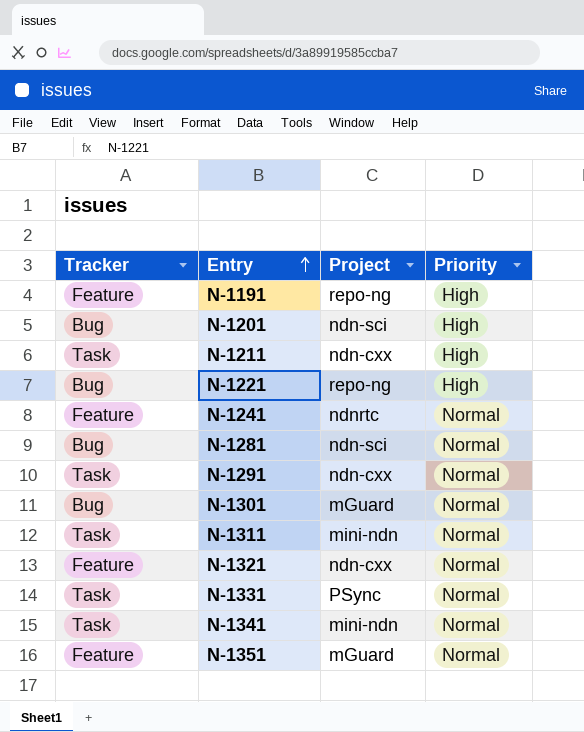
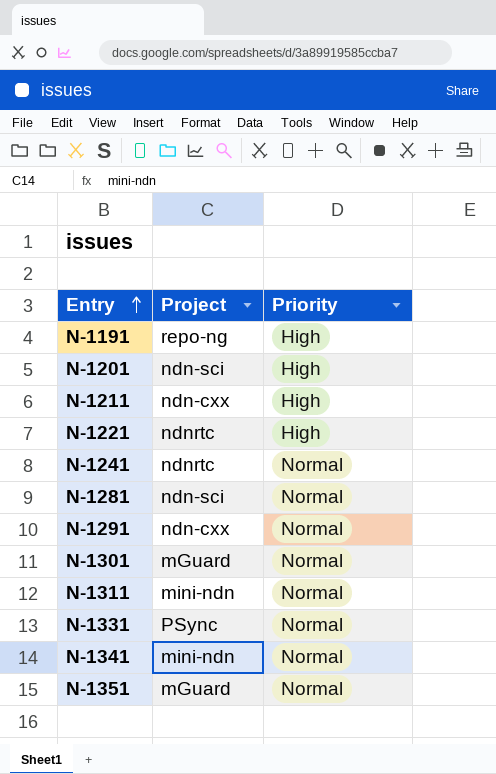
column Tracker | position: 1 -> none
row N-1321: Feature | ndn-cxx | Normal -> none
N-1221 | Project: repo-ng -> ndnrtc

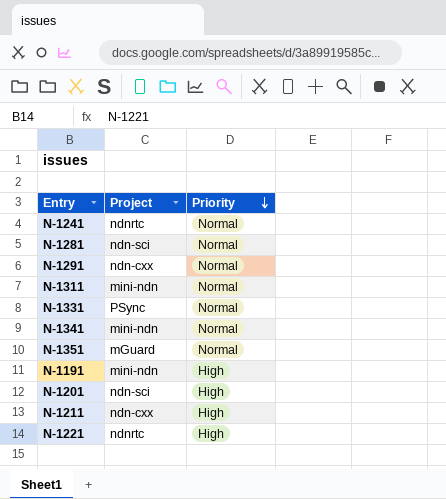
row order: Entry ascending -> Priority descending
row N-1301: mGuard | Normal -> none
N-1191 | Project: repo-ng -> mini-ndn

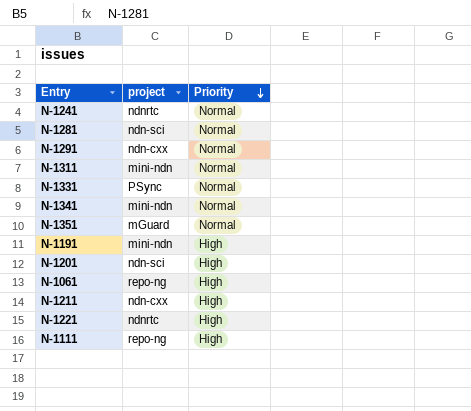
column name: Project -> project
row N-1061: none -> repo-ng | High
row N-1111: none -> repo-ng | High

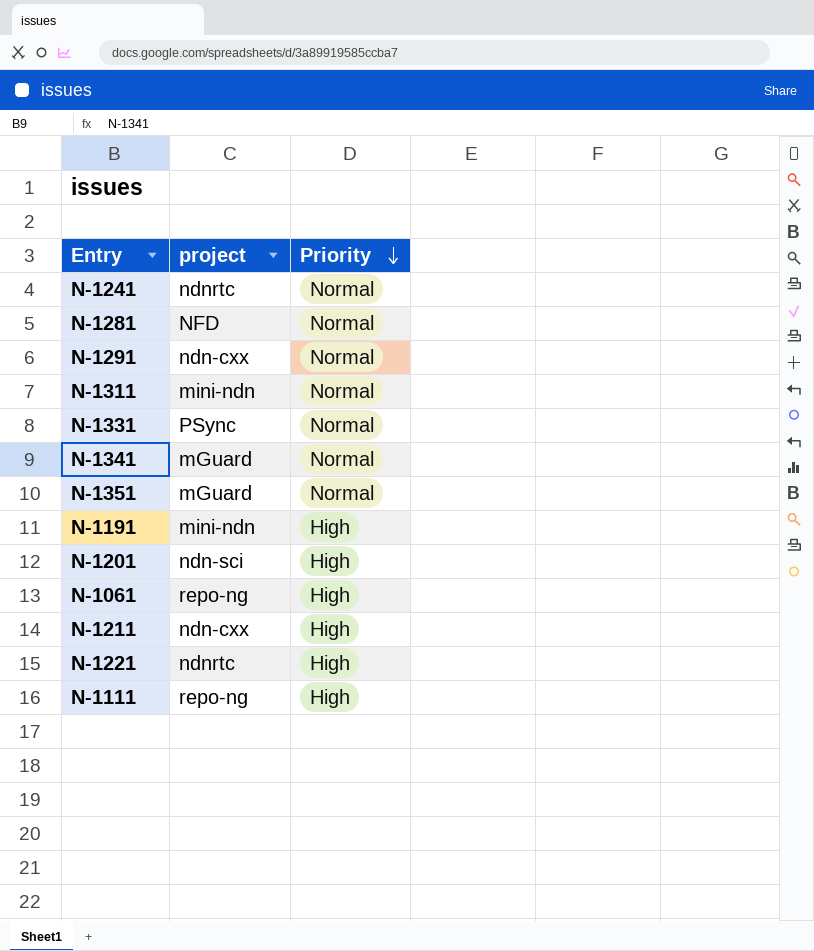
N-1281 | project: ndn-sci -> NFD
N-1341 | project: mini-ndn -> mGuard

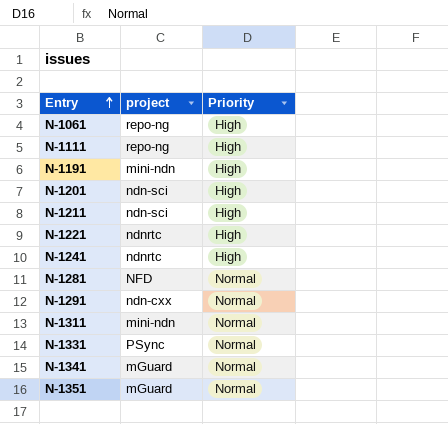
row order: Priority descending -> Entry ascending
N-1211 | project: ndn-cxx -> ndn-sci
N-1241 | Priority: Normal -> High

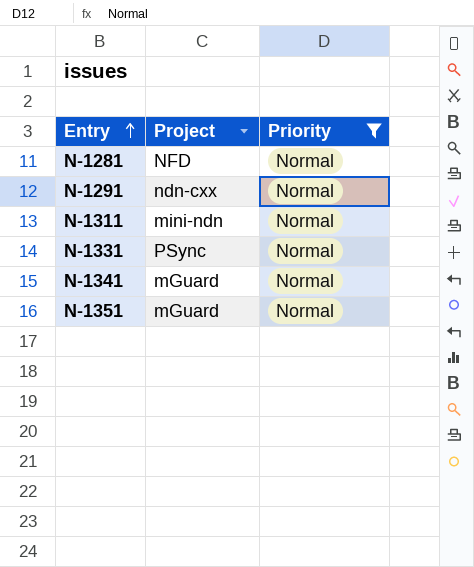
filter: none -> Priority = Normal
column name: project -> Project

